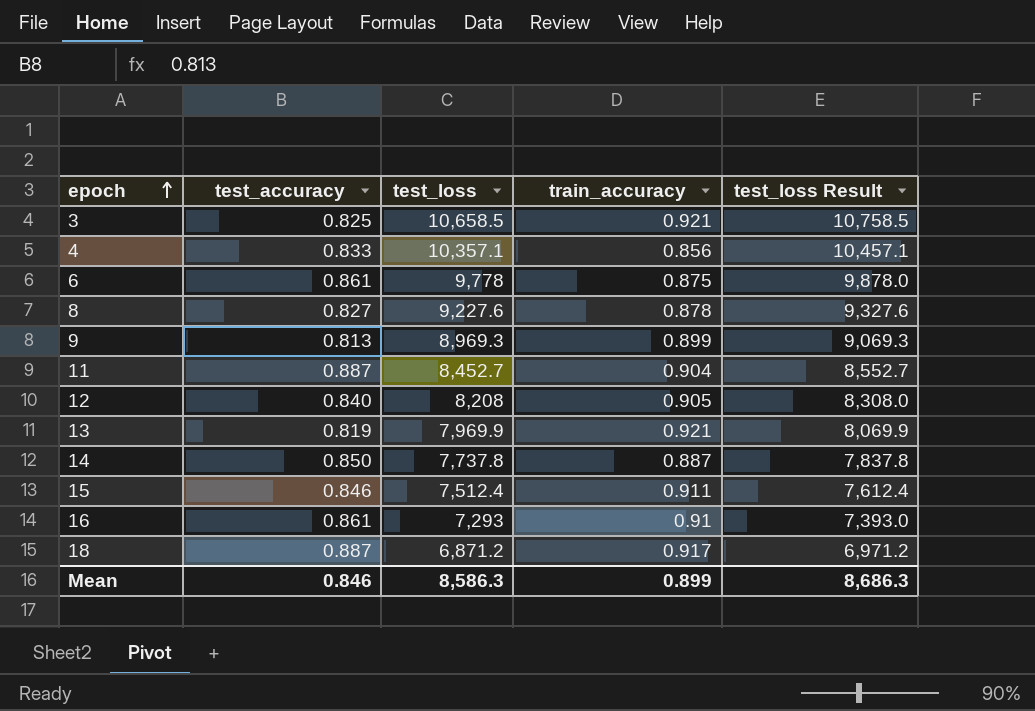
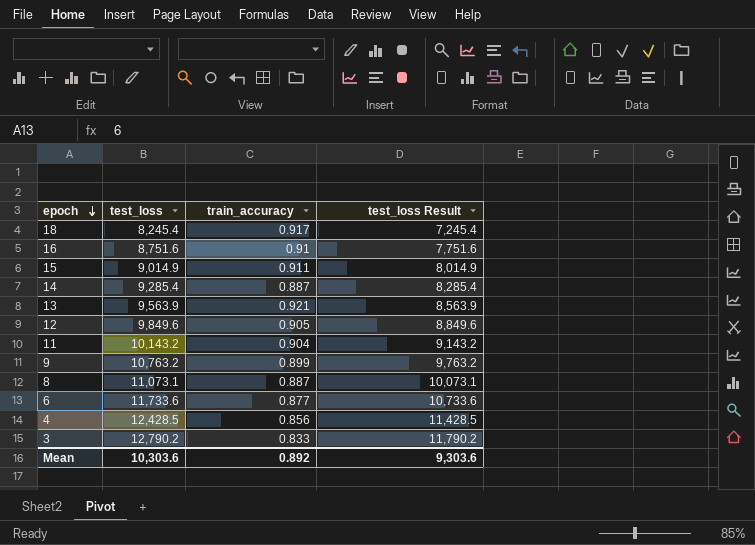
row order: epoch ascending -> epoch descending
column test_accuracy | position: 2 -> none
column test_loss Result | formula: [test_loss] + 100 -> [test_loss] - 1000
18 | test_loss: 6,871.2 -> 8,245.4
16 | test_loss: 7,293 -> 8,751.6
15 | test_loss: 7,512.4 -> 9,014.9
14 | test_loss: 7,737.8 -> 9,285.4
13 | test_loss: 7,969.9 -> 9,563.9
12 | test_loss: 8,208 -> 9,849.6
11 | test_loss: 8,452.7 -> 10,143.2
9 | test_loss: 8,969.3 -> 10,763.2
8 | test_loss: 9,227.6 -> 11,073.1
8 | train_accuracy: 0.878 -> 0.887
6 | test_loss: 9,778 -> 11,733.6
6 | train_accuracy: 0.875 -> 0.877
4 | test_loss: 10,357.1 -> 12,428.5
3 | test_loss: 10,658.5 -> 12,790.2
3 | train_accuracy: 0.921 -> 0.833
Mean | test_loss: 8,586.3 -> 10,303.6
Mean | train_accuracy: 0.899 -> 0.892
Mean | test_loss Result: 8,686.3 -> 9,303.6

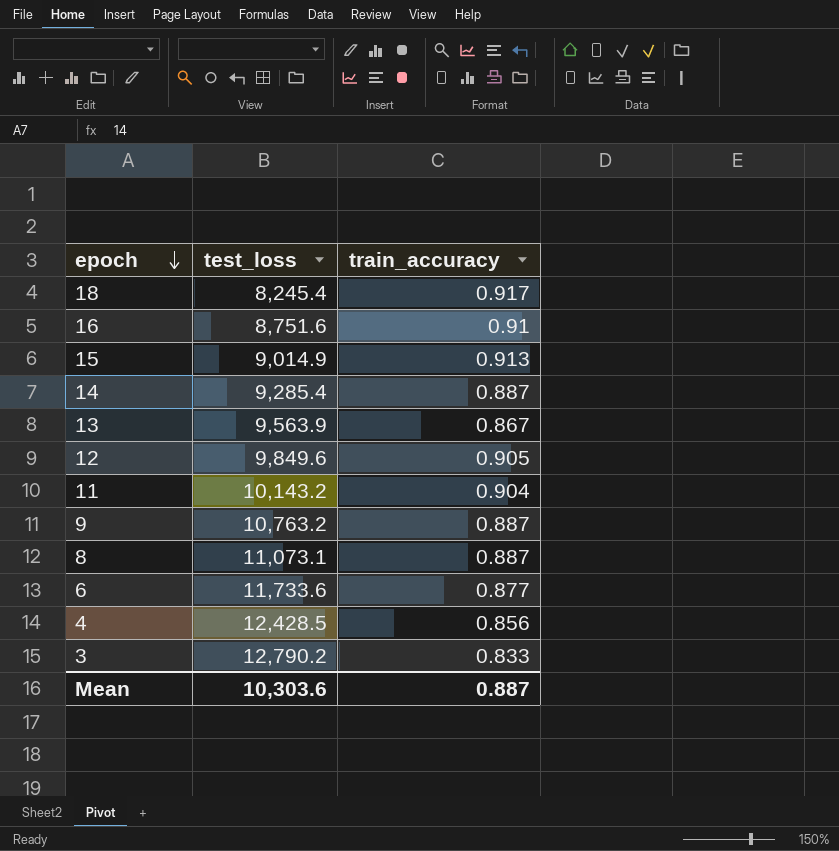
column test_loss Result | formula: [test_loss] - 1000 -> none
15 | train_accuracy: 0.911 -> 0.913
13 | train_accuracy: 0.921 -> 0.867
9 | train_accuracy: 0.899 -> 0.887
Mean | train_accuracy: 0.892 -> 0.887

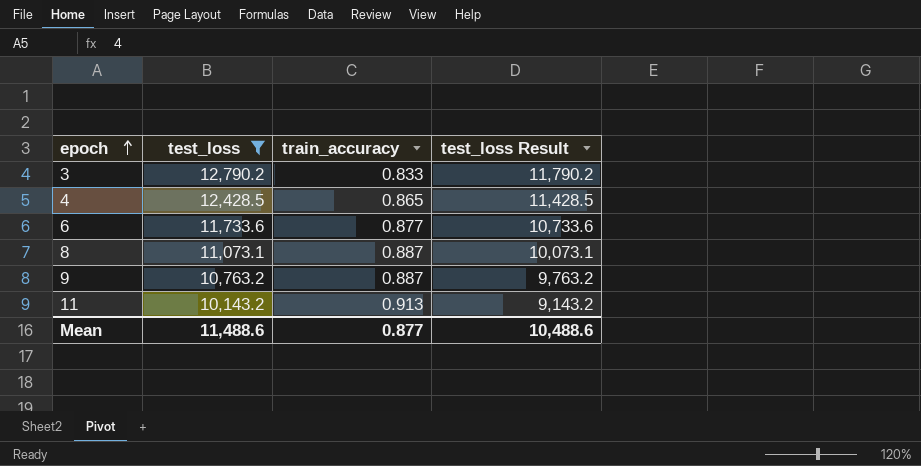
filter: none -> test_loss >= 10,143.2
row order: epoch descending -> epoch ascending
column test_loss Result | formula: none -> [test_loss] - 1000
4 | train_accuracy: 0.856 -> 0.865
11 | train_accuracy: 0.904 -> 0.913
Mean | test_loss: 10,303.6 -> 11,488.6
Mean | train_accuracy: 0.887 -> 0.877

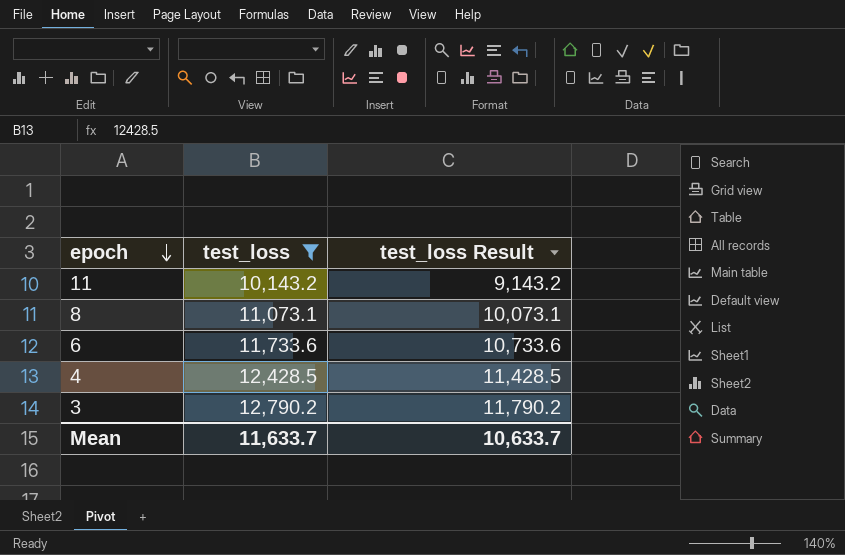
row order: epoch ascending -> epoch descending
column train_accuracy | position: 3 -> none
row 9: 10,763.2 | 0.887 | 9,763.2 -> none
Mean | test_loss: 11,488.6 -> 11,633.7
Mean | test_loss Result: 10,488.6 -> 10,633.7

